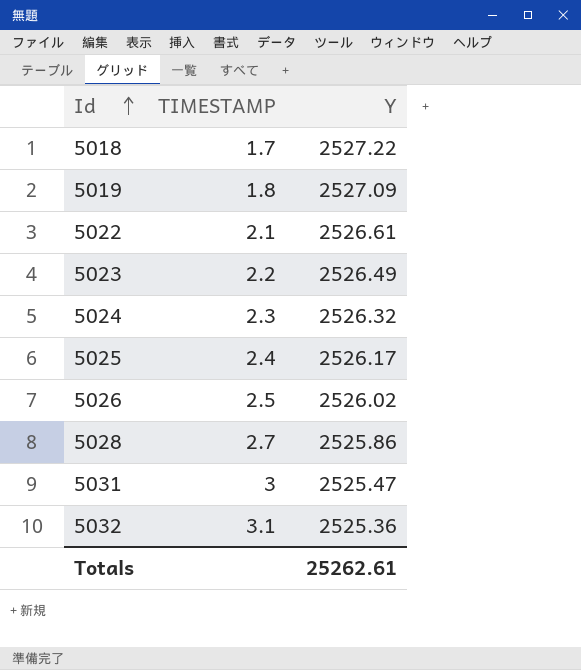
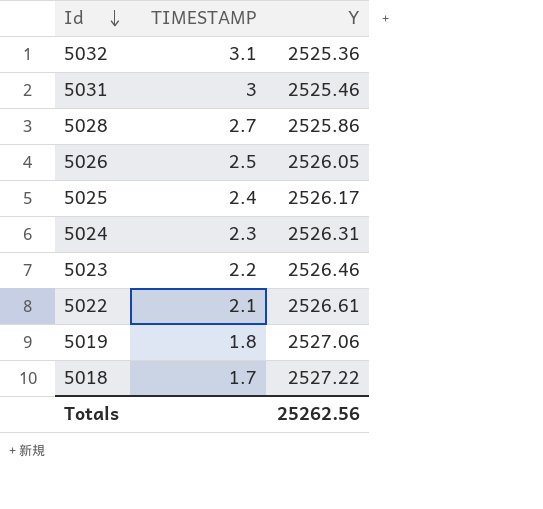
row order: Id ascending -> Id descending
5031 | Y: 2525.47 -> 2525.46
5026 | Y: 2526.02 -> 2526.05
5024 | Y: 2526.32 -> 2526.31
5023 | Y: 2526.49 -> 2526.46
5019 | Y: 2527.09 -> 2527.06
Totals | Y: 25262.61 -> 25262.56

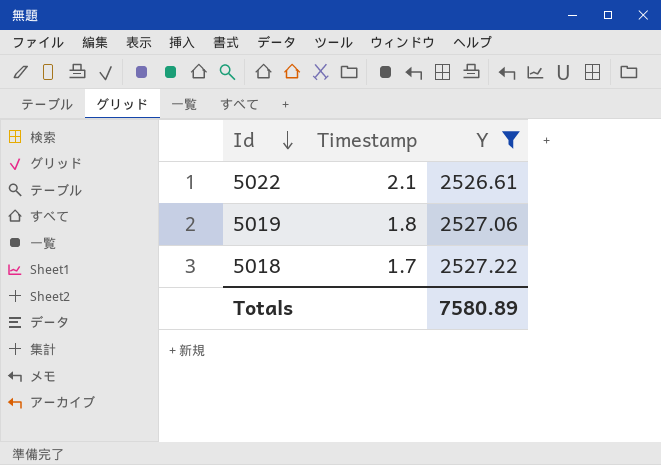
filter: none -> Y >= 2526.61
column name: TIMESTAMP -> Timestamp
Totals | Y: 25262.56 -> 7580.89

